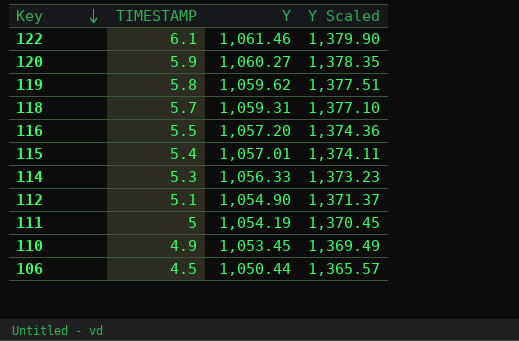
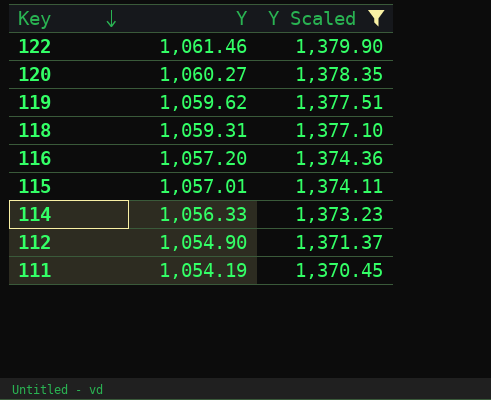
filter: none -> Y Scaled >= 1,370.45
column TIMESTAMP | position: 2 -> none

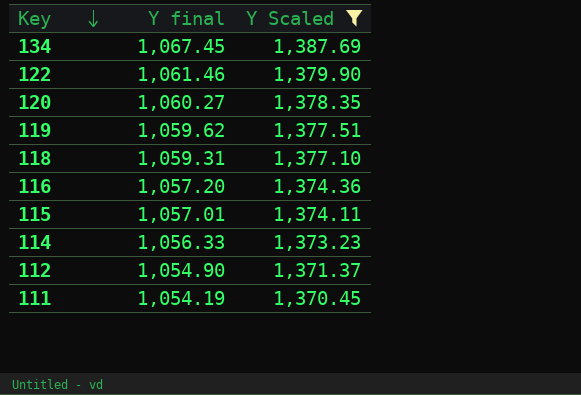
column name: Y -> Y final
row 134: none -> 1,067.45 | 1,387.69

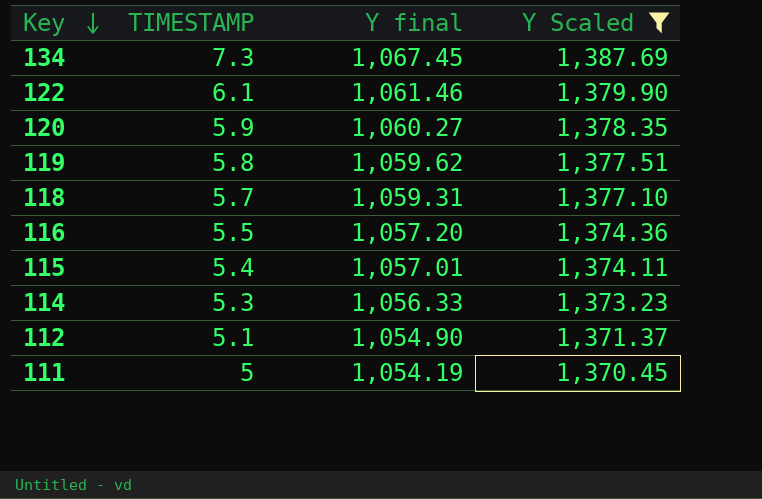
column TIMESTAMP | position: none -> 2

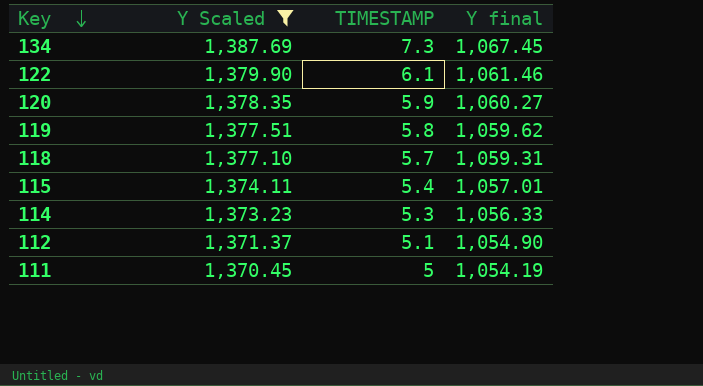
column Y Scaled | position: 4 -> 2
row 116: 5.5 | 1,057.20 | 1,374.36 -> none

